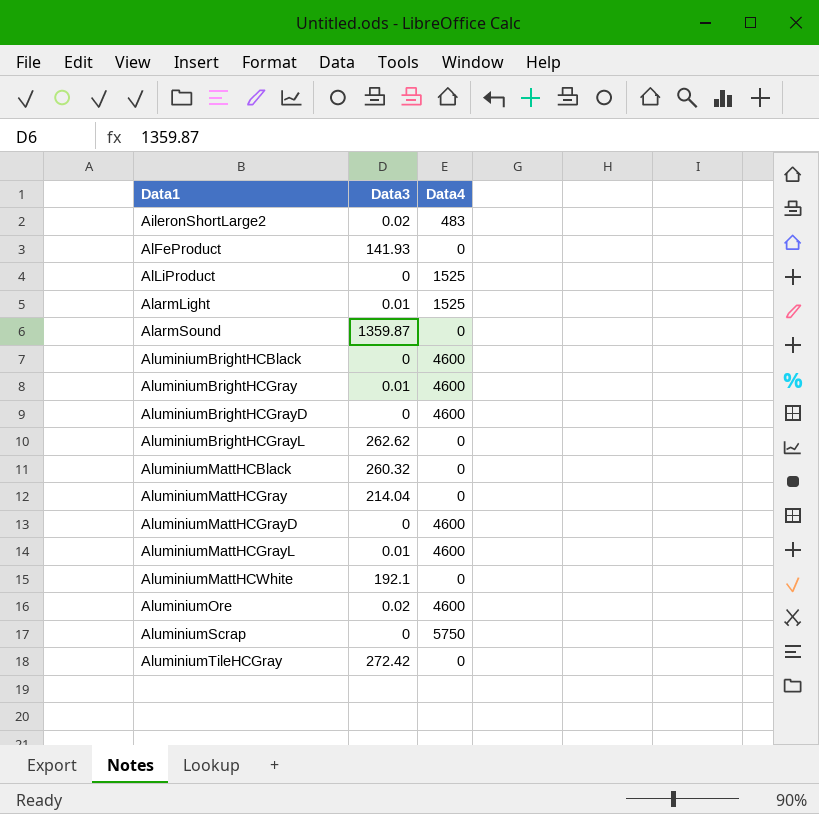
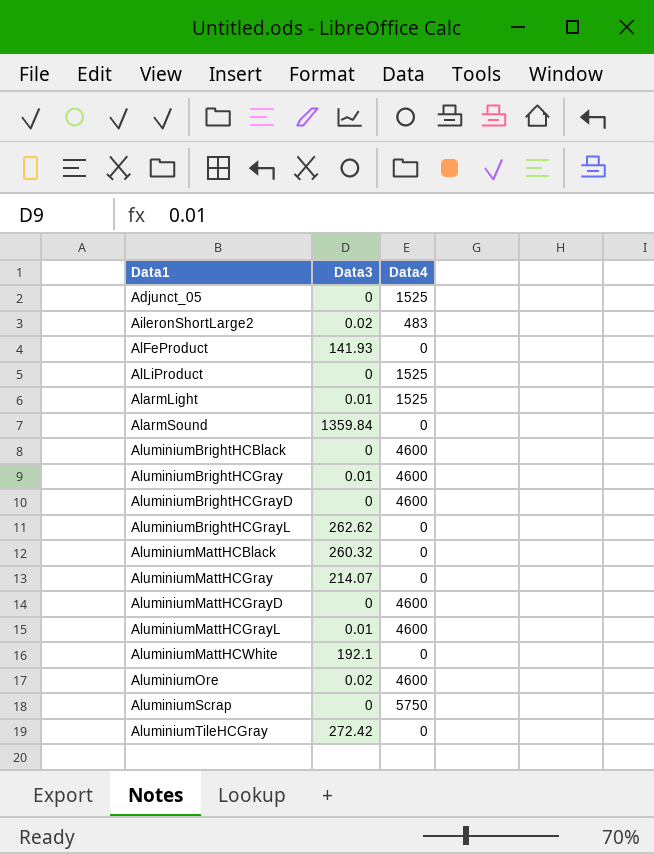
row Adjunct_05: none -> 0 | 1525
AlarmSound | Data3: 1359.87 -> 1359.84
AluminiumMattHCGray | Data3: 214.04 -> 214.07

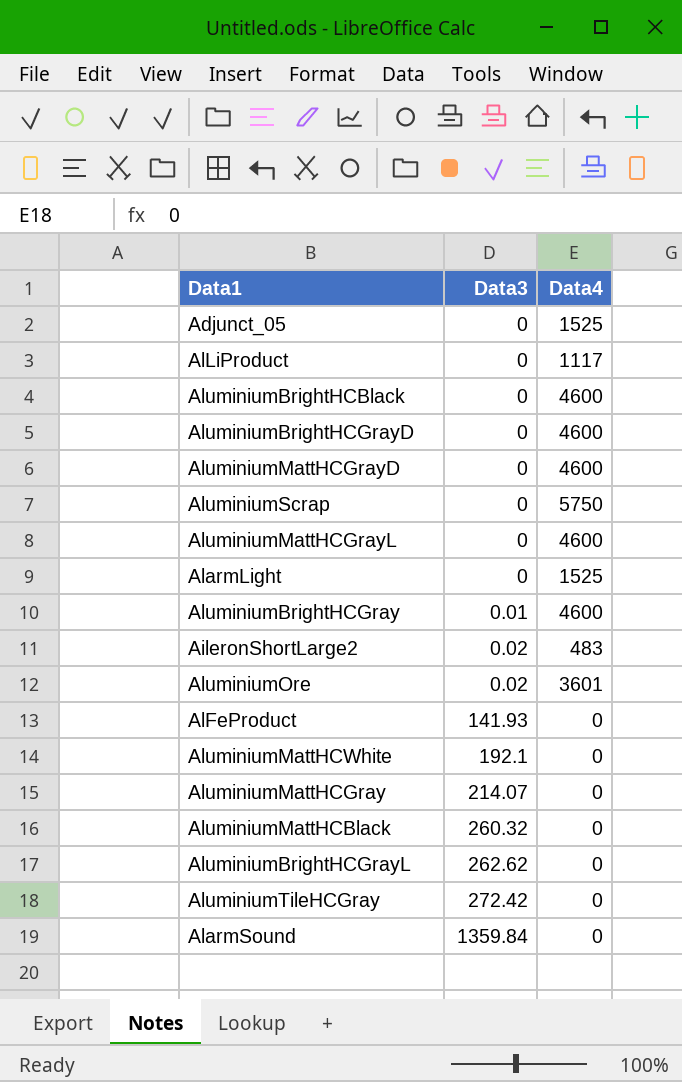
row order: none -> Data3 ascending
AlLiProduct | Data4: 1525 -> 1117
AluminiumMattHCGrayL | Data3: 0.01 -> 0
AlarmLight | Data3: 0.01 -> 0
AluminiumOre | Data4: 4600 -> 3601

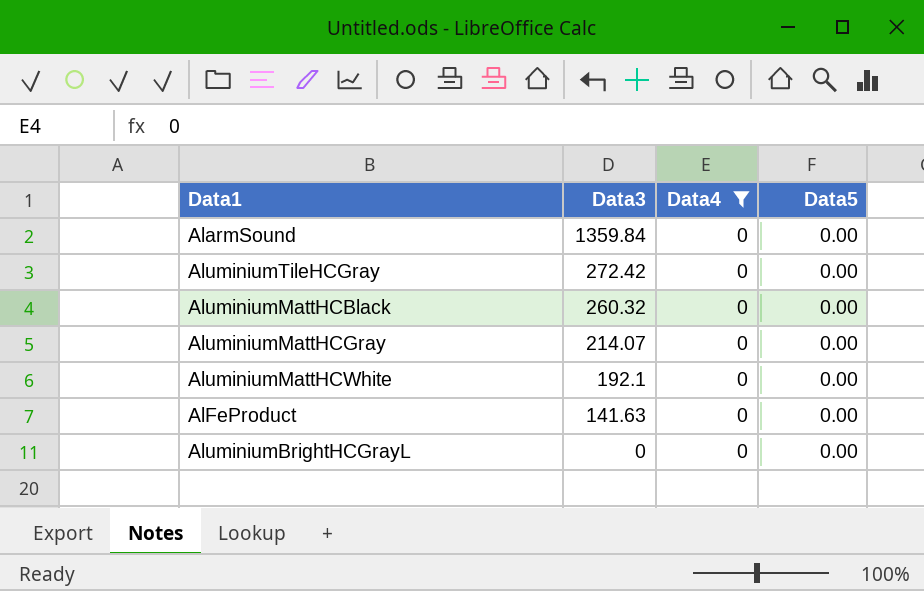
filter: none -> Data4 = 0
row order: Data3 ascending -> Data3 descending
column Data5 | position: none -> 4
AlFeProduct | Data3: 141.93 -> 141.63
AluminiumBrightHCGrayL | Data3: 262.62 -> 0

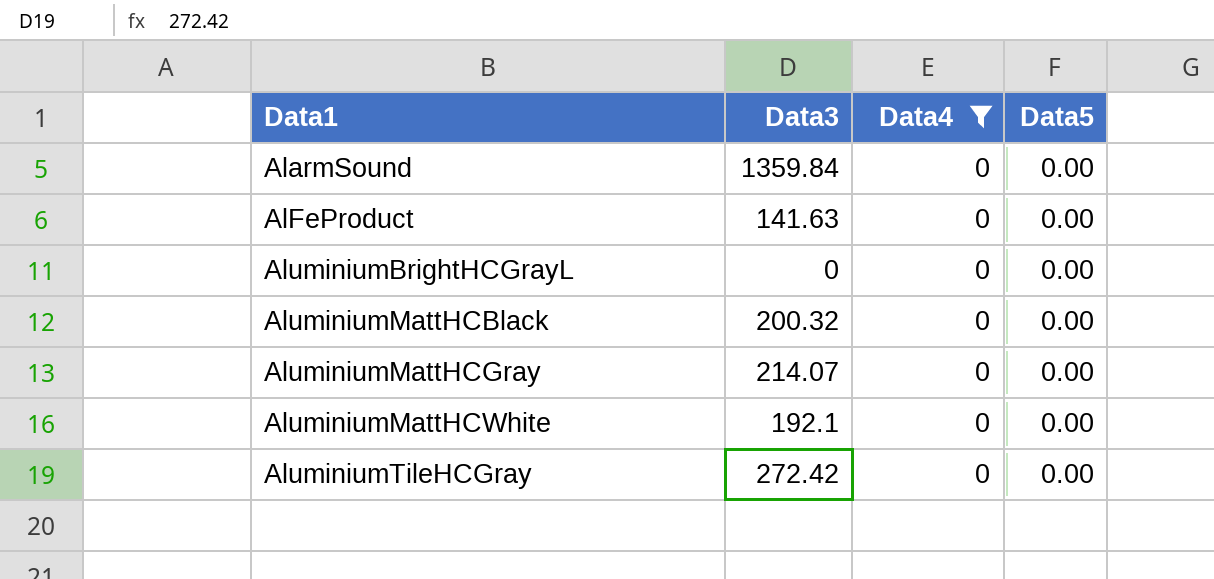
row order: Data3 descending -> Data1 ascending
AluminiumMattHCBlack | Data3: 260.32 -> 200.32

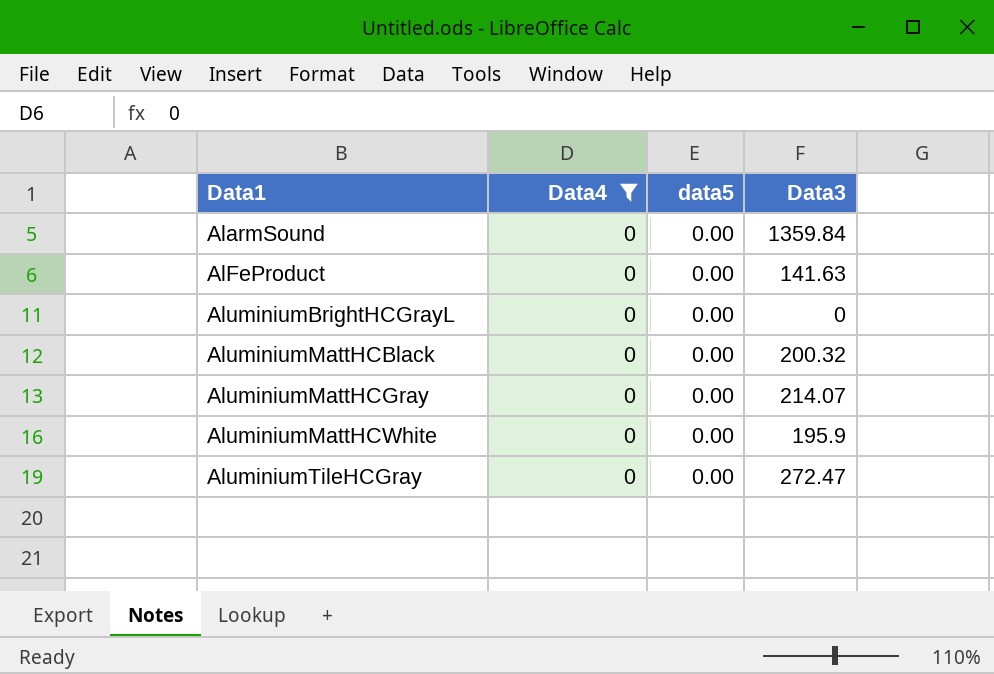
column name: Data5 -> data5
column Data3 | position: 2 -> 4
AluminiumMattHCWhite | Data3: 192.1 -> 195.9
AluminiumTileHCGray | Data3: 272.42 -> 272.47

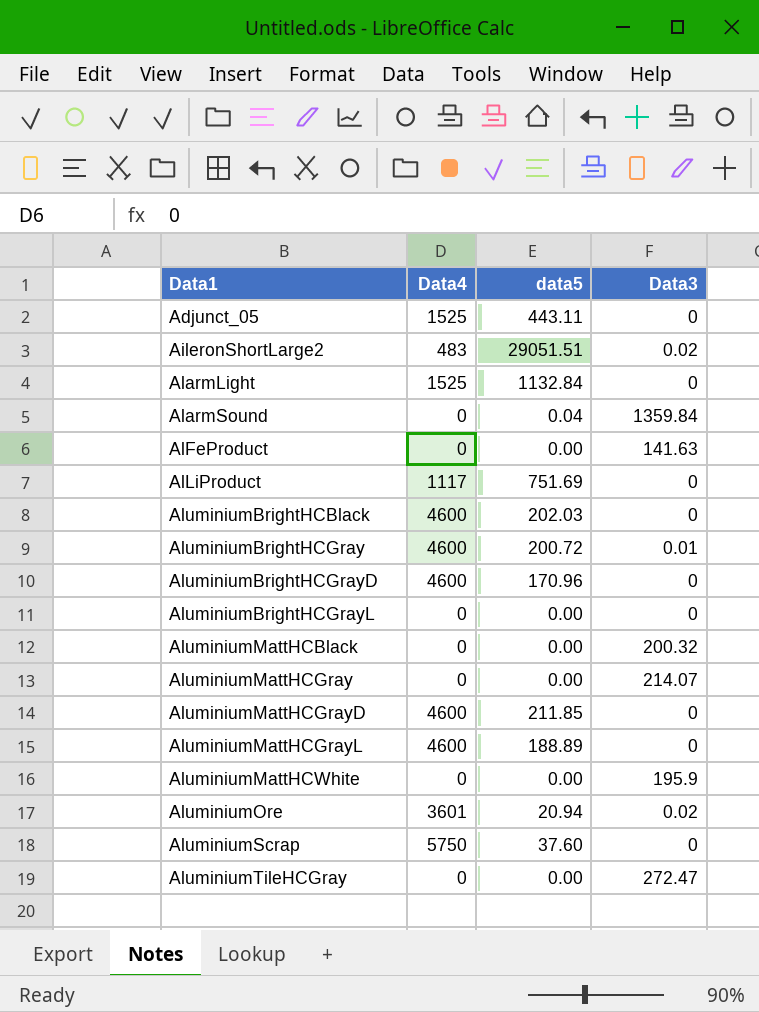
filter: Data4 = 0 -> none
AlarmSound | data5: 0.00 -> 0.04

